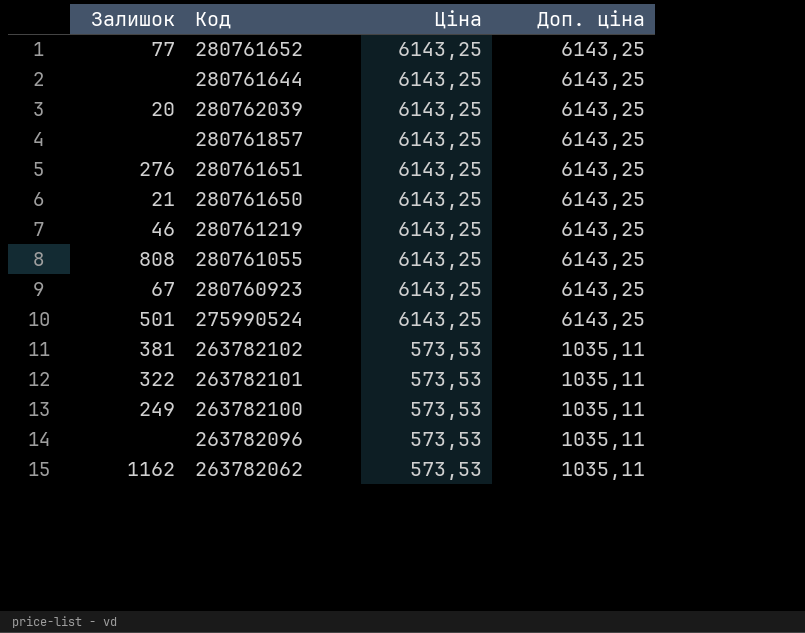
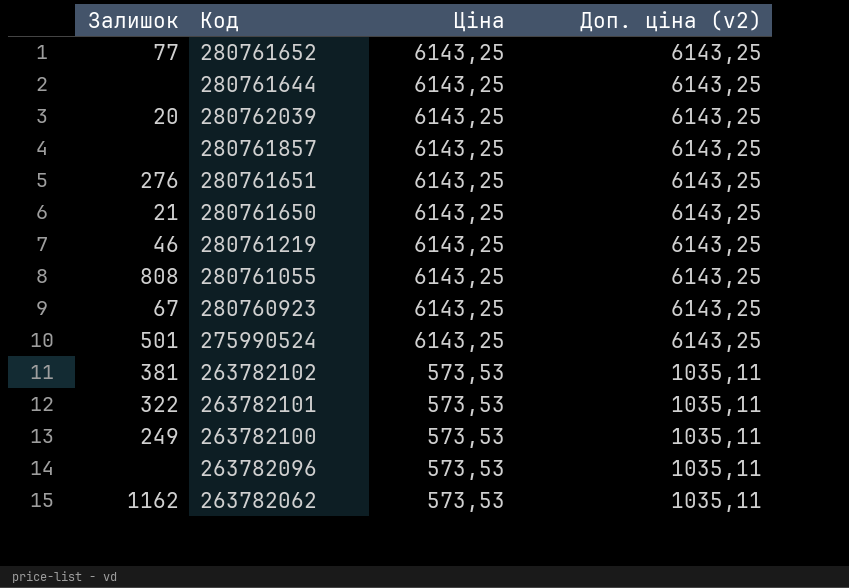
column name: Доп. ціна -> Доп. ціна (v2)

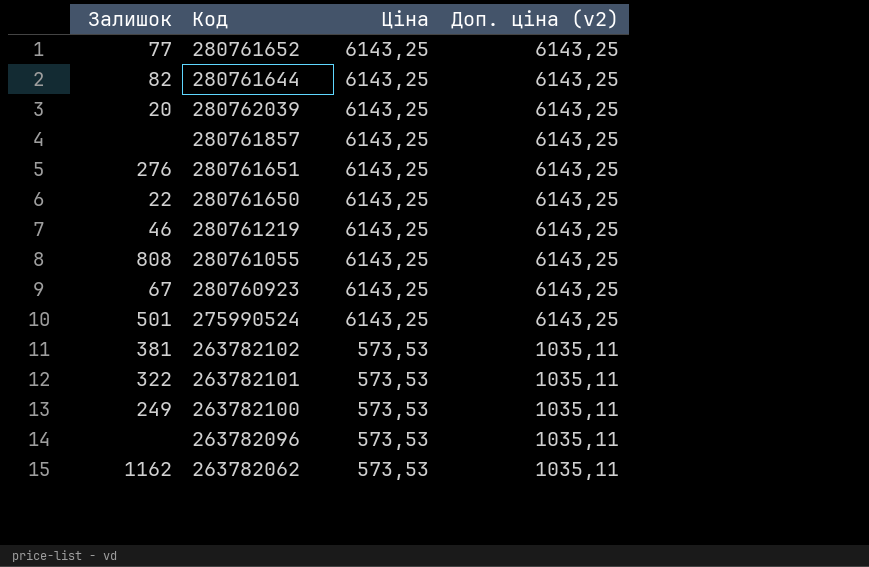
280761644 | Залишок: none -> 82
280761650 | Залишок: 21 -> 22

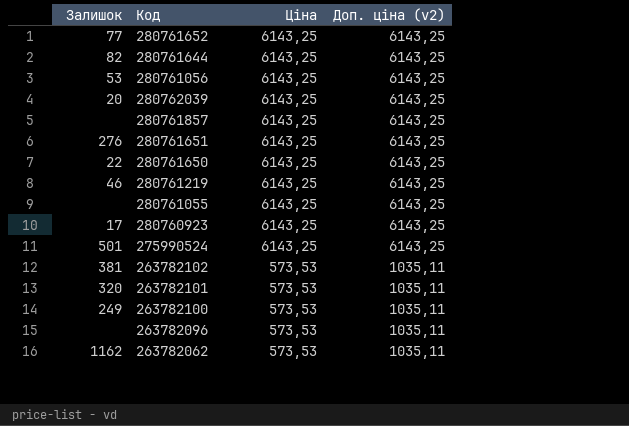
row 280761056: none -> 53 | 6143,25 | 6143,25
280761055 | Залишок: 808 -> none
280760923 | Залишок: 67 -> 17
263782101 | Залишок: 322 -> 320

